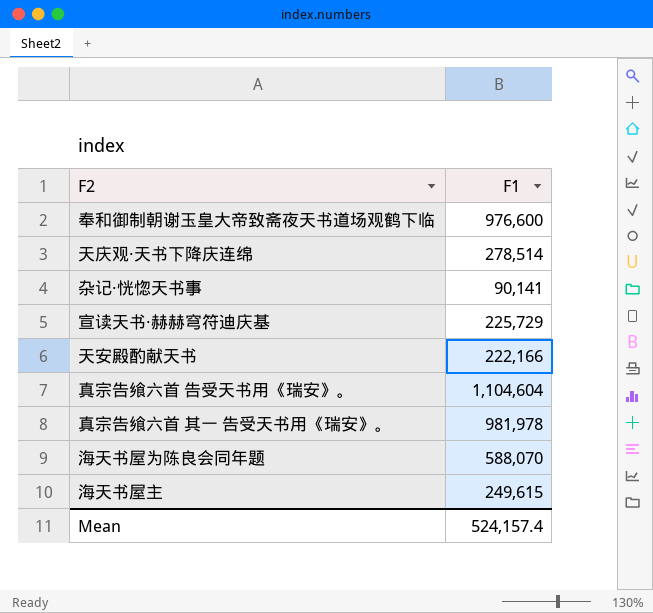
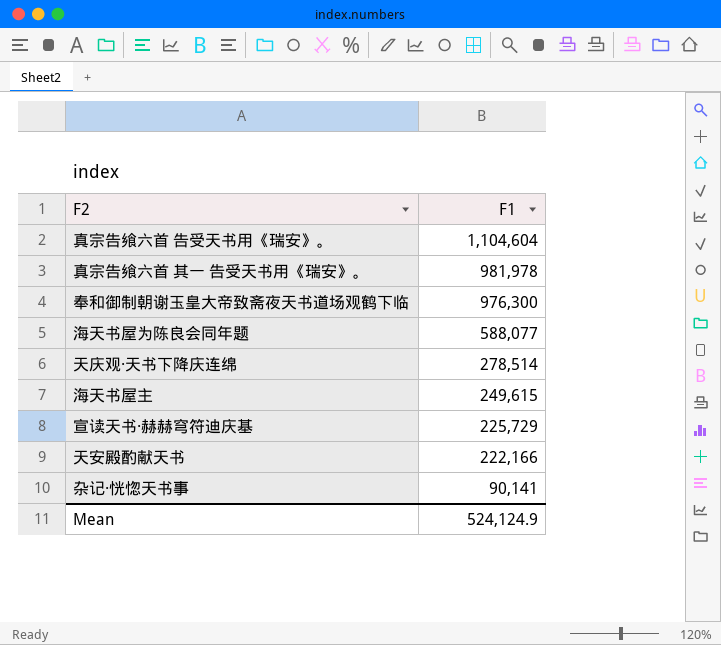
row order: none -> F1 descending
奉和御制朝谢玉皇大帝致斋夜天书道场观鹤下临 | F1: 976,600 -> 976,300
海天书屋为陈良会同年题 | F1: 588,070 -> 588,077
Mean | F1: 524,157.4 -> 524,124.9

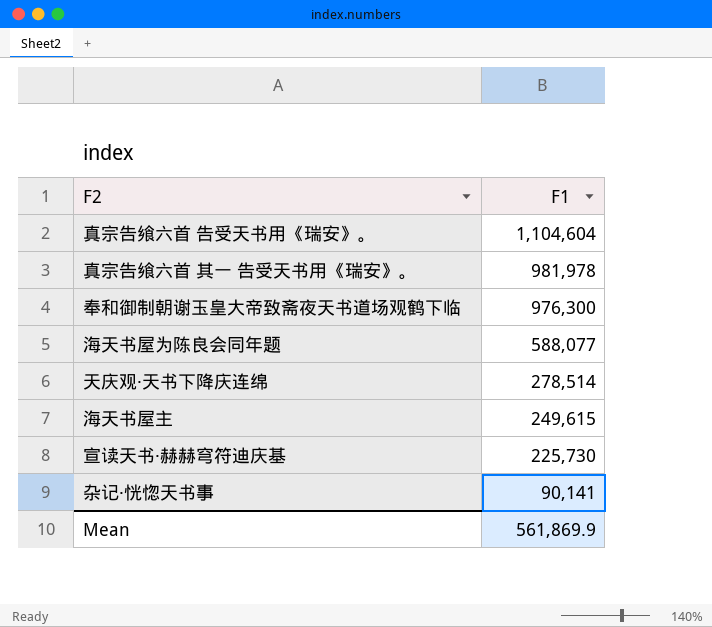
row 天安殿酌献天书: 222,166 -> none
宣读天书·赫赫穹符迪庆基 | F1: 225,729 -> 225,730
Mean | F1: 524,124.9 -> 561,869.9

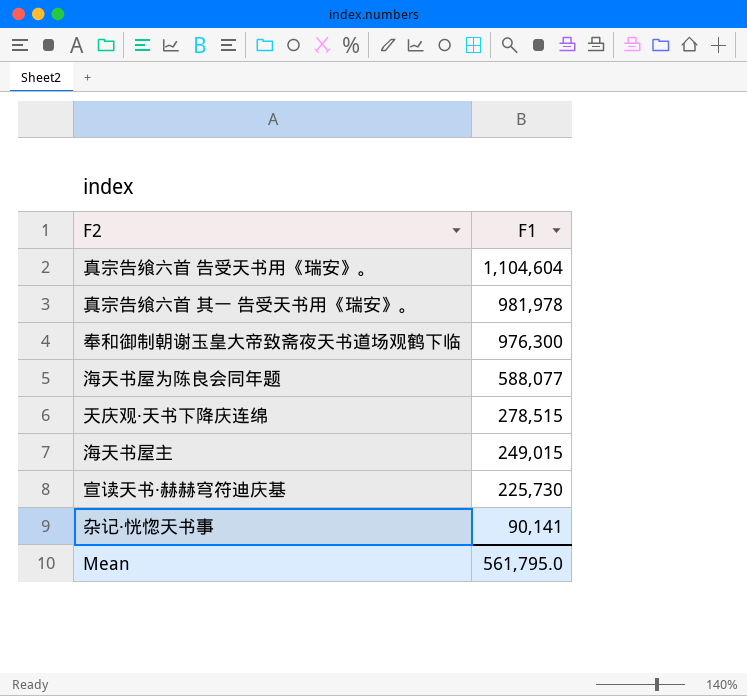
天庆观·天书下降庆连绵 | F1: 278,514 -> 278,515
海天书屋主 | F1: 249,615 -> 249,015
Mean | F1: 561,869.9 -> 561,795.0

